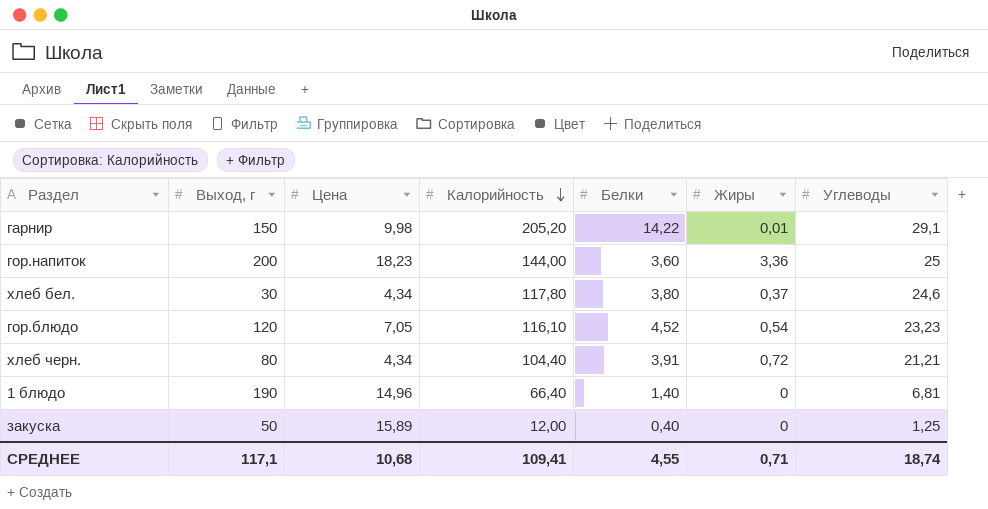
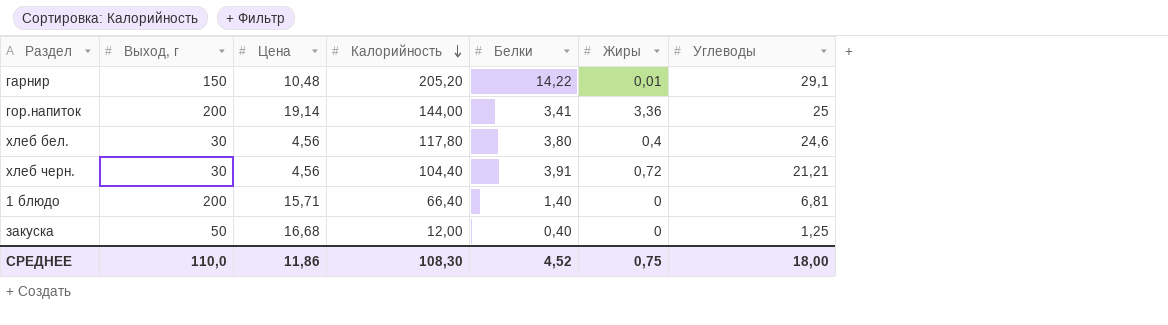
row гор.блюдо: 120 | 7,05 | 116,10 | 4,52 | 0,54 | 23,23 -> none
гарнир | Цена: 9,98 -> 10,48
гор.напиток | Цена: 18,23 -> 19,14
гор.напиток | Белки: 3,60 -> 3,41
хлеб бел. | Цена: 4,34 -> 4,56
хлеб бел. | Жиры: 0,37 -> 0,4
хлеб черн. | Выход, г: 80 -> 30
хлеб черн. | Цена: 4,34 -> 4,56
1 блюдо | Выход, г: 190 -> 200
1 блюдо | Цена: 14,96 -> 15,71
закуска | Цена: 15,89 -> 16,68
СРЕДНЕЕ | Выход, г: 117,1 -> 110,0
СРЕДНЕЕ | Цена: 10,68 -> 11,86
СРЕДНЕЕ | Калорийность: 109,41 -> 108,30
СРЕДНЕЕ | Белки: 4,55 -> 4,52
СРЕДНЕЕ | Жиры: 0,71 -> 0,75
СРЕДНЕЕ | Углеводы: 18,74 -> 18,00

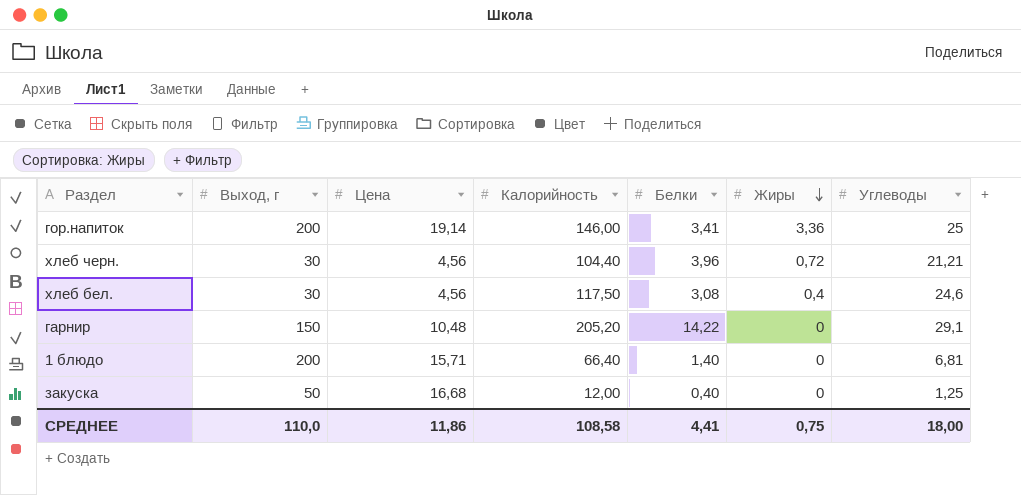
row order: Калорийность descending -> Жиры descending
гор.напиток | Калорийность: 144,00 -> 146,00
хлеб черн. | Белки: 3,91 -> 3,96
хлеб бел. | Калорийность: 117,80 -> 117,50
хлеб бел. | Белки: 3,80 -> 3,08
гарнир | Жиры: 0,01 -> 0
СРЕДНЕЕ | Калорийность: 108,30 -> 108,58
СРЕДНЕЕ | Белки: 4,52 -> 4,41

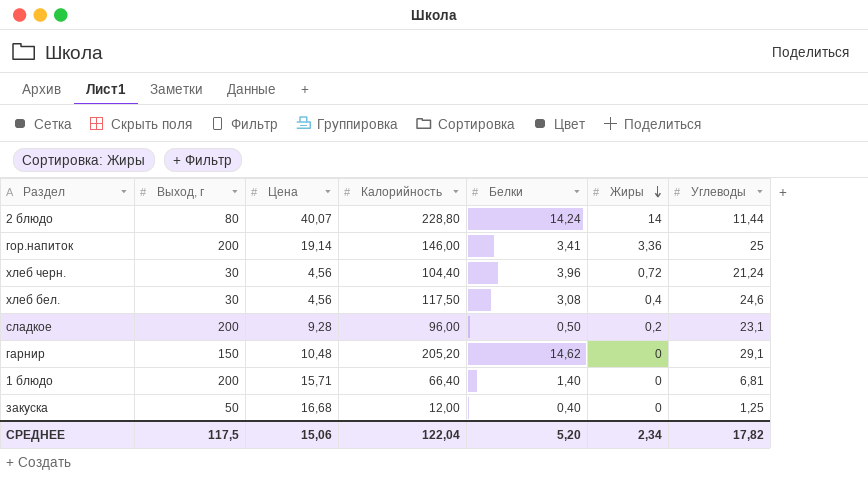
row 2 блюдо: none -> 80 | 40,07 | 228,80 | 14,24 | 14 | 11,44
хлеб черн. | Углеводы: 21,21 -> 21,24
row сладкое: none -> 200 | 9,28 | 96,00 | 0,50 | 0,2 | 23,1
гарнир | Белки: 14,22 -> 14,62
СРЕДНЕЕ | Выход, г: 110,0 -> 117,5
СРЕДНЕЕ | Цена: 11,86 -> 15,06
СРЕДНЕЕ | Калорийность: 108,58 -> 122,04
СРЕДНЕЕ | Белки: 4,41 -> 5,20
СРЕДНЕЕ | Жиры: 0,75 -> 2,34
СРЕДНЕЕ | Углеводы: 18,00 -> 17,82

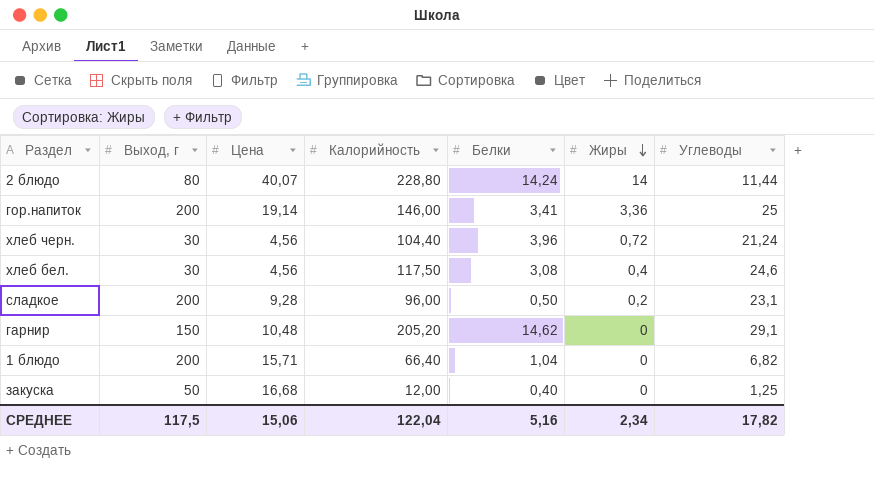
1 блюдо | Белки: 1,40 -> 1,04
1 блюдо | Углеводы: 6,81 -> 6,82
СРЕДНЕЕ | Белки: 5,20 -> 5,16

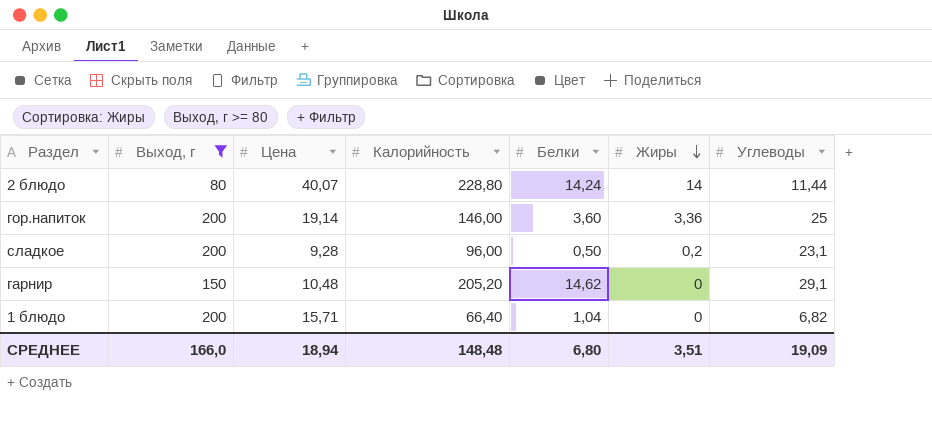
filter: none -> Выход, г >= 80
гор.напиток | Белки: 3,41 -> 3,60
СРЕДНЕЕ | Выход, г: 117,5 -> 166,0
СРЕДНЕЕ | Цена: 15,06 -> 18,94
СРЕДНЕЕ | Калорийность: 122,04 -> 148,48
СРЕДНЕЕ | Белки: 5,16 -> 6,80
СРЕДНЕЕ | Жиры: 2,34 -> 3,51
СРЕДНЕЕ | Углеводы: 17,82 -> 19,09

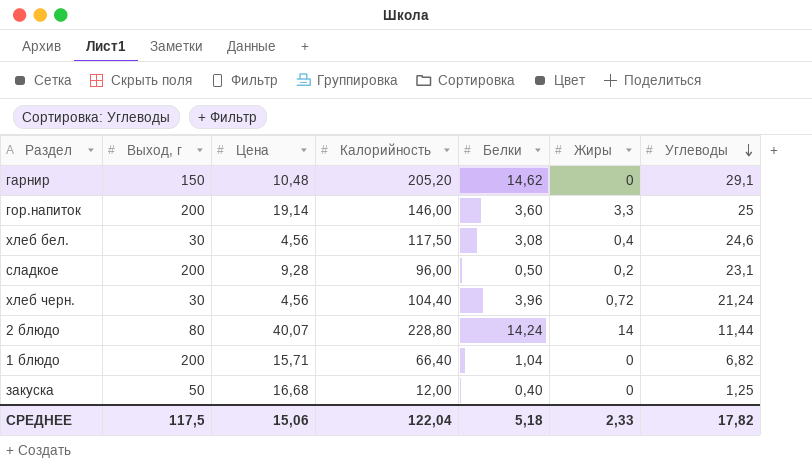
filter: Выход, г >= 80 -> none
row order: Жиры descending -> Углеводы descending
гор.напиток | Жиры: 3,36 -> 3,3
СРЕДНЕЕ | Выход, г: 166,0 -> 117,5
СРЕДНЕЕ | Цена: 18,94 -> 15,06
СРЕДНЕЕ | Калорийность: 148,48 -> 122,04
СРЕДНЕЕ | Белки: 6,80 -> 5,18
СРЕДНЕЕ | Жиры: 3,51 -> 2,33
СРЕДНЕЕ | Углеводы: 19,09 -> 17,82

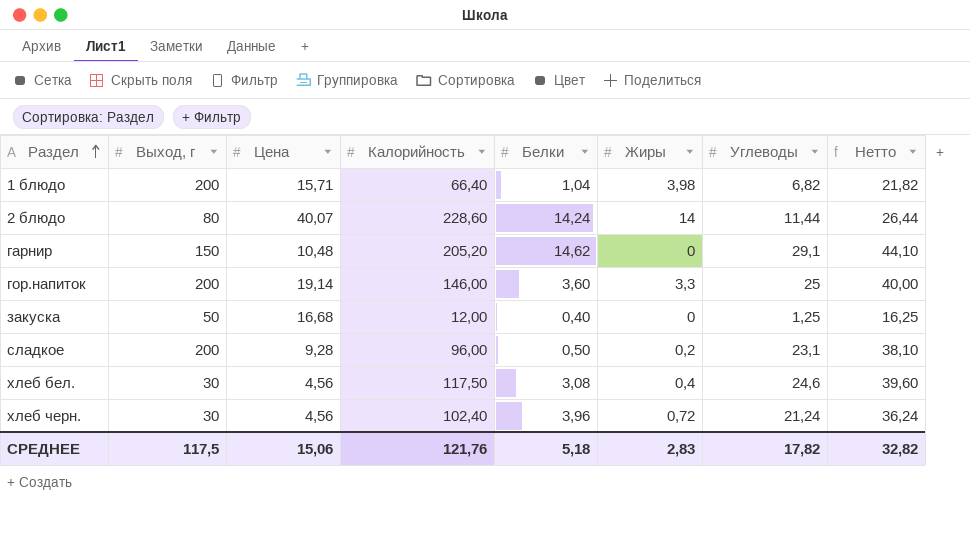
row order: Углеводы descending -> Раздел ascending
column Нетто | formula: none -> [Углеводы] + 15
1 блюдо | Жиры: 0 -> 3,98
2 блюдо | Калорийность: 228,80 -> 228,60
хлеб черн. | Калорийность: 104,40 -> 102,40
СРЕДНЕЕ | Калорийность: 122,04 -> 121,76
СРЕДНЕЕ | Жиры: 2,33 -> 2,83

